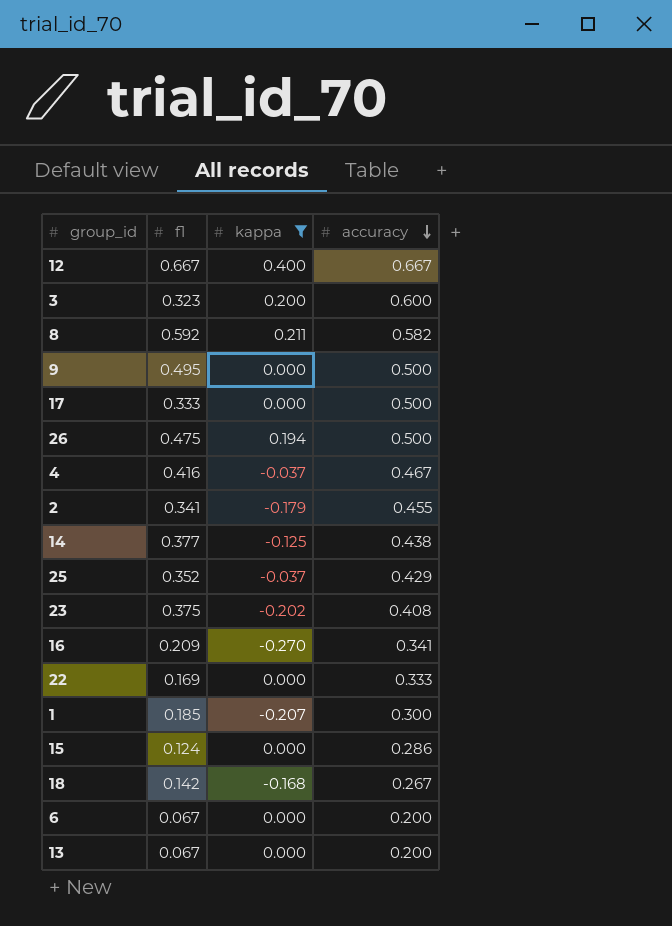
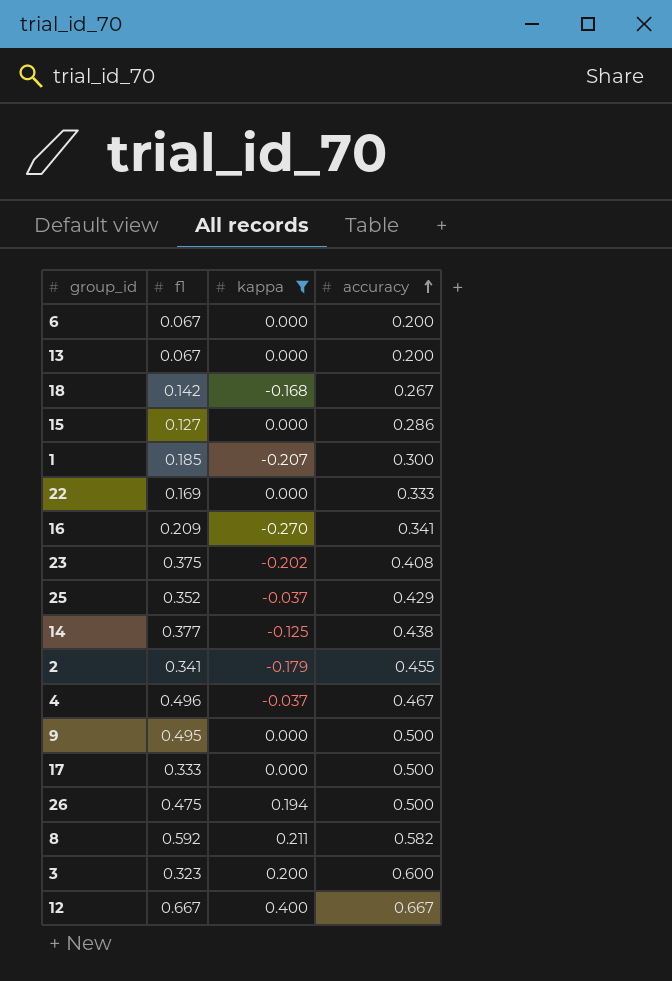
row order: accuracy descending -> accuracy ascending
15 | f1: 0.124 -> 0.127
4 | f1: 0.416 -> 0.496

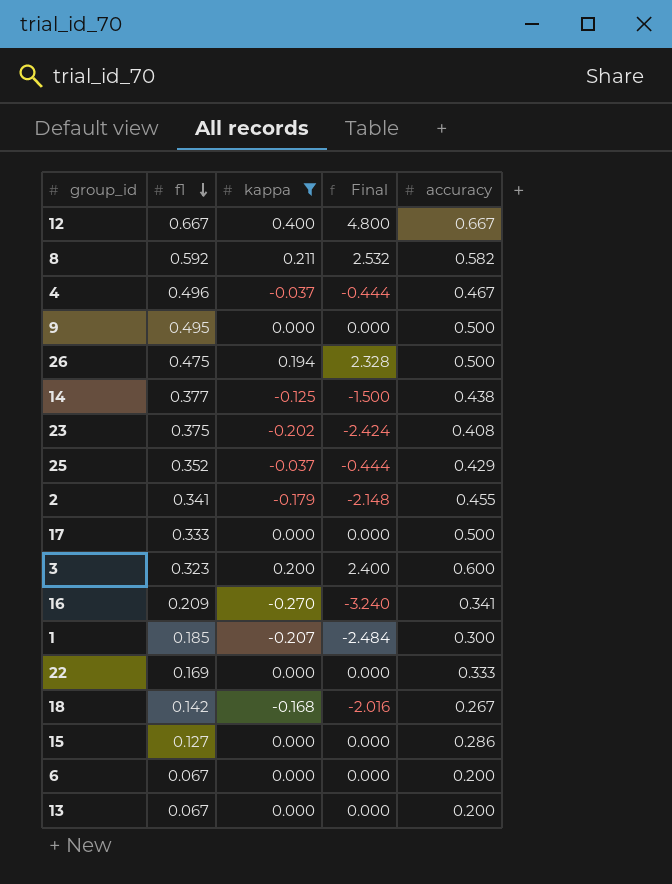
row order: accuracy ascending -> f1 descending
column Final | formula: none -> [kappa] * 12

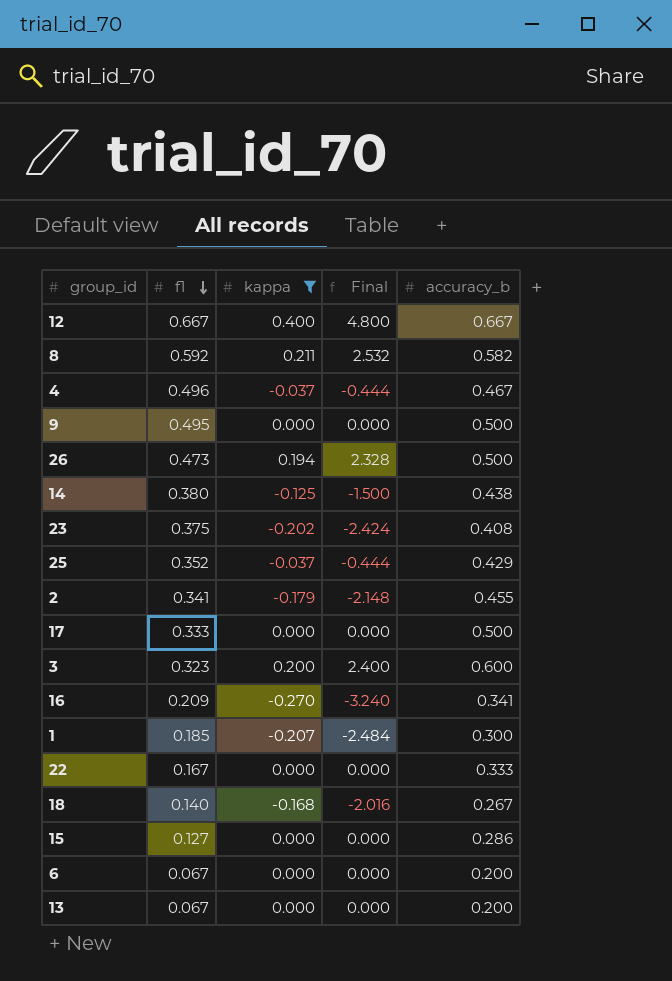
column name: accuracy -> accuracy_b
26 | f1: 0.475 -> 0.473
14 | f1: 0.377 -> 0.380
22 | f1: 0.169 -> 0.167
18 | f1: 0.142 -> 0.140

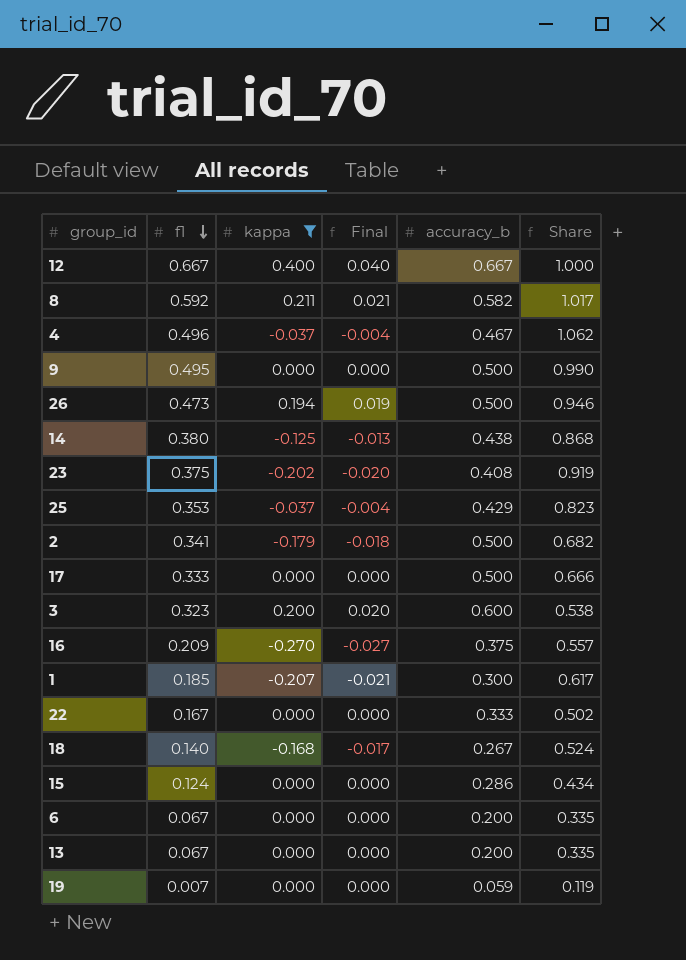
column Final | formula: [kappa] * 12 -> [kappa] * 0.1
column Share | formula: none -> [f1] / [accuracy_b]
25 | f1: 0.352 -> 0.353
2 | accuracy_b: 0.455 -> 0.500
16 | accuracy_b: 0.341 -> 0.375
15 | f1: 0.127 -> 0.124
row 19: none -> 0.007 | 0.000 | 0.000 | 0.059 | 0.119

